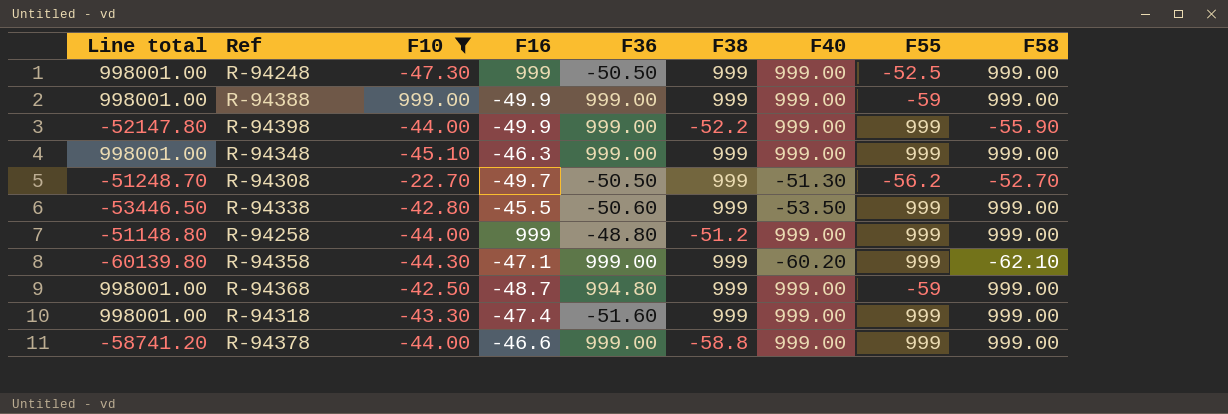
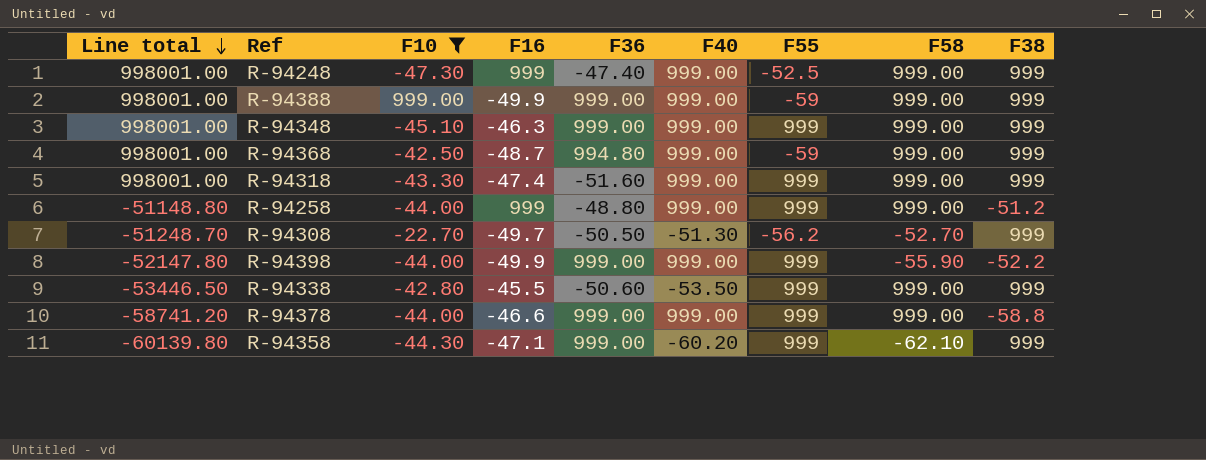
row order: none -> Line total descending
column F38 | position: 6 -> 9
R-94248 | F36: -50.50 -> -47.40

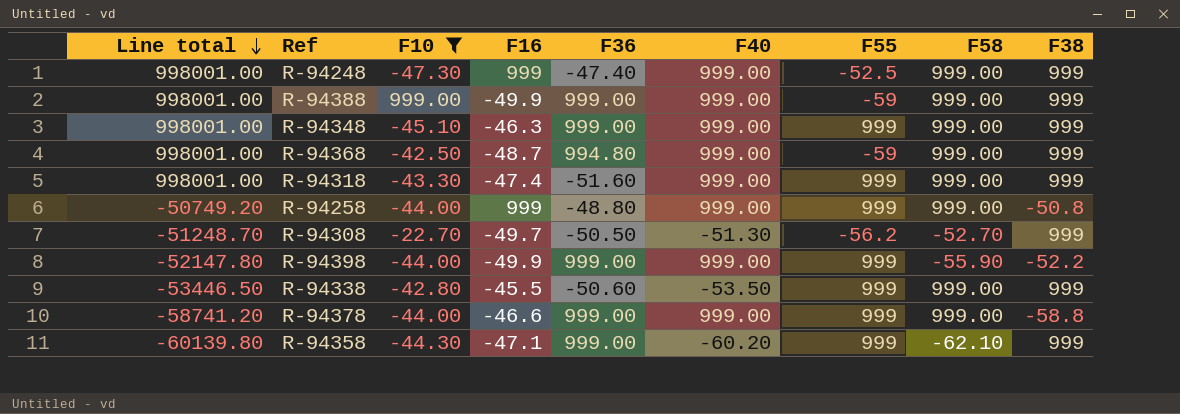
R-94258 | Line total: -51148.80 -> -50749.20
R-94258 | F38: -51.2 -> -50.8

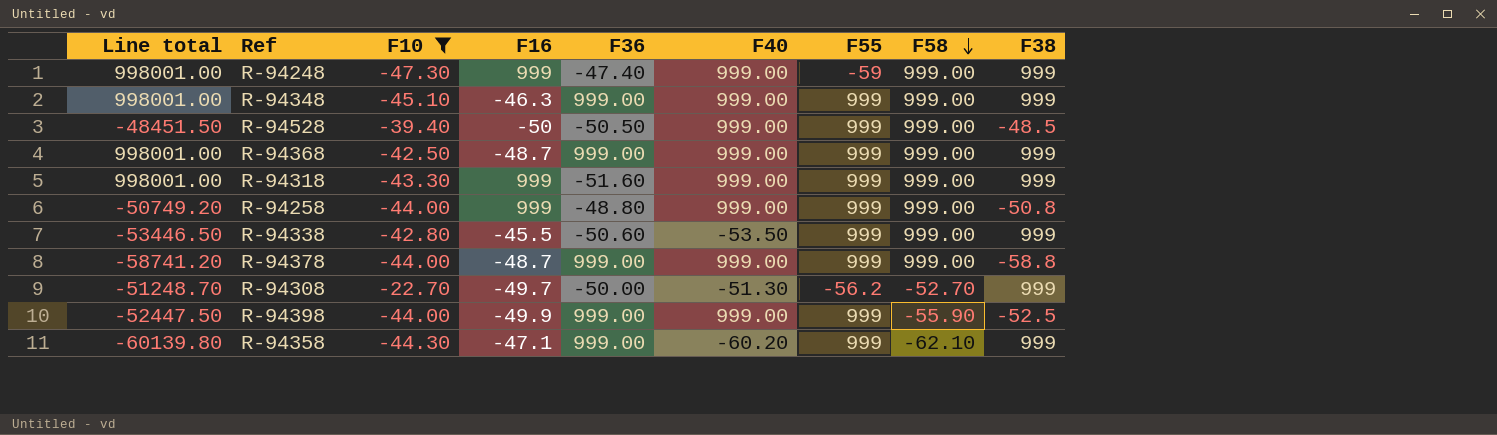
row order: Line total descending -> F58 descending
row R-94388: 998001.00 | 999.00 | -49.9 | 999.00 | 999.00 | -59 | 999.00 | 999 -> none
R-94248 | F55: -52.5 -> -59
row R-94528: none -> -48451.50 | -39.40 | -50 | -50.50 | 999.00 | 999 | 999.00 | -48.5
R-94368 | F36: 994.80 -> 999.00
R-94368 | F55: -59 -> 999
R-94318 | F16: -47.4 -> 999
R-94378 | F16: -46.6 -> -48.7
R-94308 | F36: -50.50 -> -50.00
R-94398 | Line total: -52147.80 -> -52447.50
R-94398 | F38: -52.2 -> -52.5

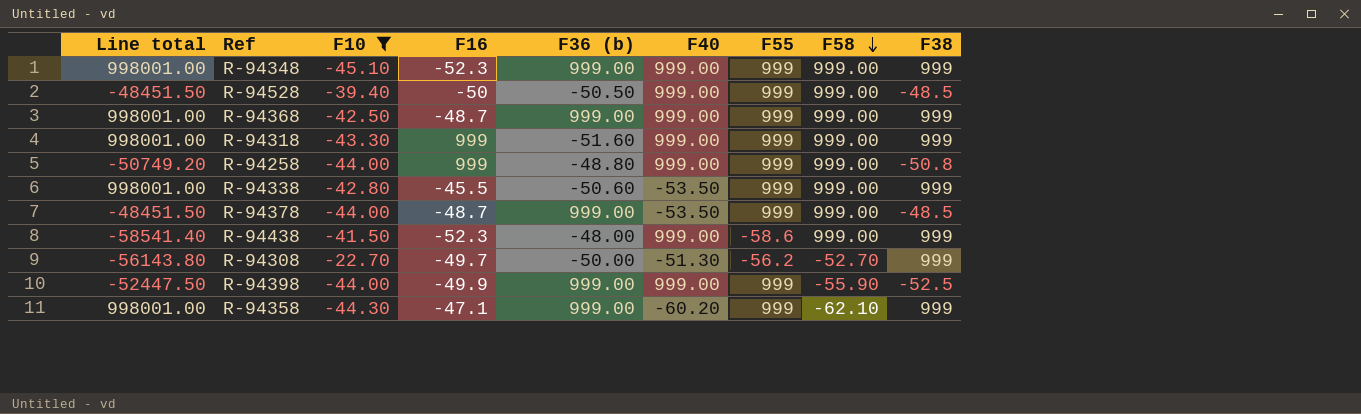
column Line total | formula: [F40] * [F38] -> [F55] * [F38]
column name: F36 -> F36 (b)
row R-94248: 998001.00 | -47.30 | 999 | -47.40 | 999.00 | -59 | 999.00 | 999 -> none
R-94348 | F16: -46.3 -> -52.3
R-94378 | F40: 999.00 -> -53.50
R-94378 | F38: -58.8 -> -48.5
row R-94438: none -> -58541.40 | -41.50 | -52.3 | -48.00 | 999.00 | -58.6 | 999.00 | 999

